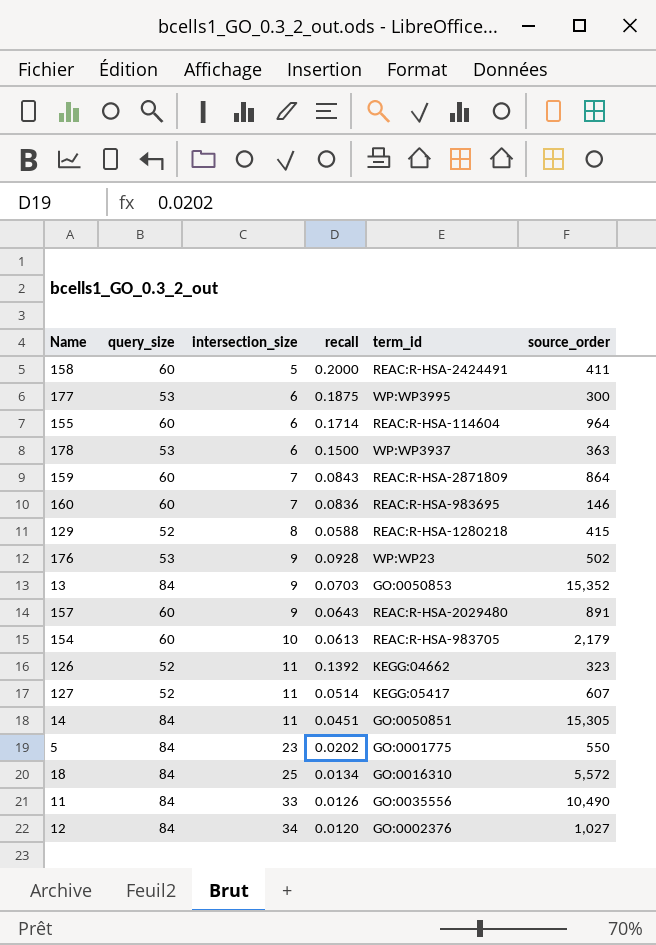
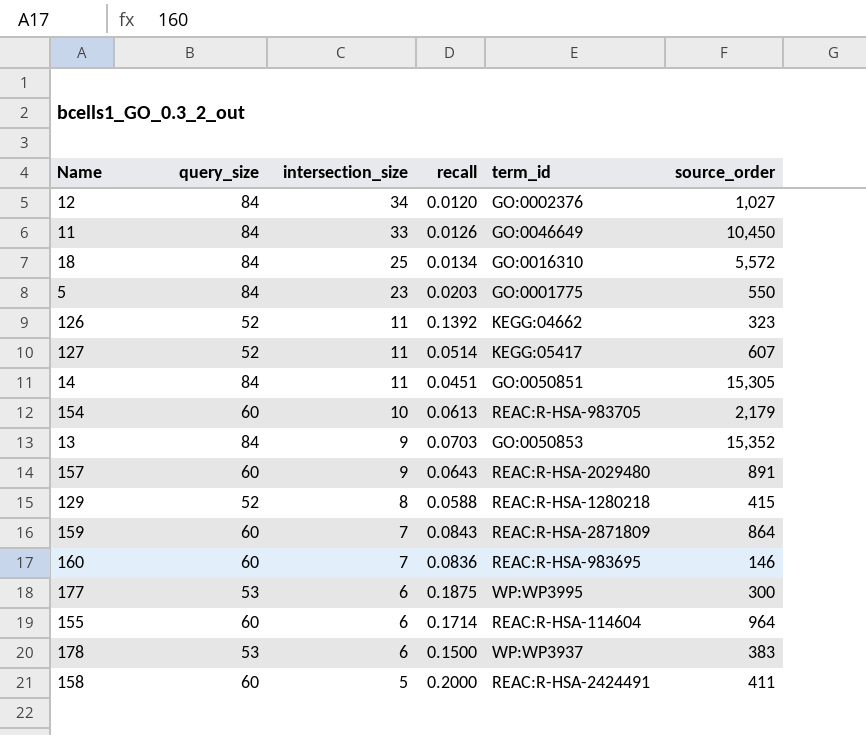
row order: intersection_size ascending -> intersection_size descending
row 176: 53 | 9 | 0.0928 | WP:WP23 | 502 -> none
11 | term_id: GO:0035556 -> GO:0046649
11 | source_order: 10,490 -> 10,450
5 | recall: 0.0202 -> 0.0203
178 | source_order: 363 -> 383

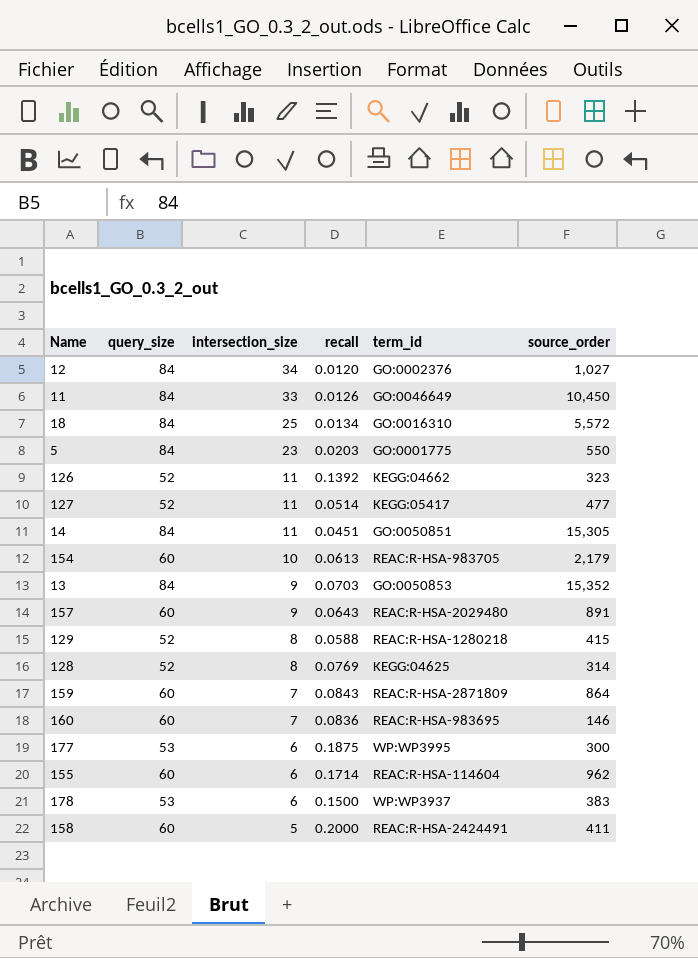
127 | source_order: 607 -> 477
row 128: none -> 52 | 8 | 0.0769 | KEGG:04625 | 314
155 | source_order: 964 -> 962

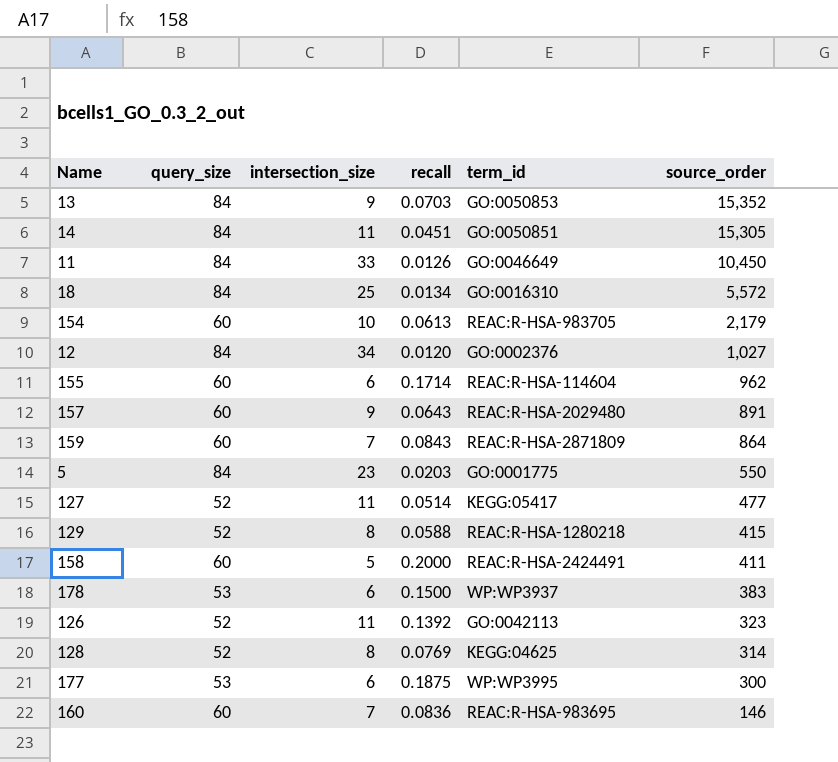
row order: intersection_size descending -> source_order descending
126 | term_id: KEGG:04662 -> GO:0042113

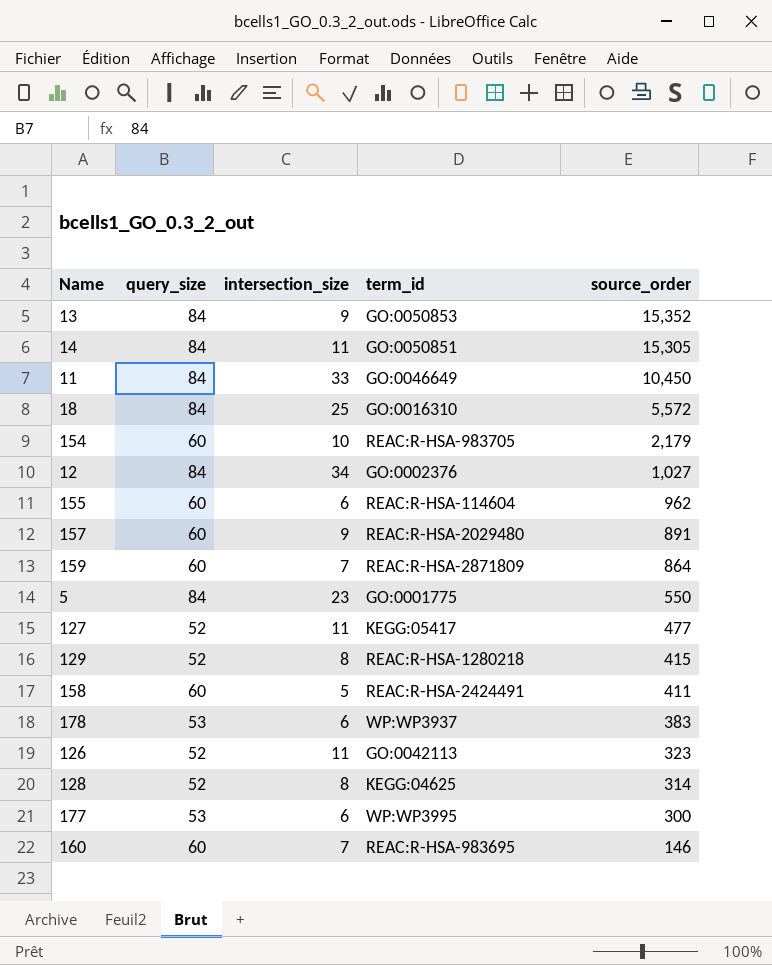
column recall | position: 4 -> none

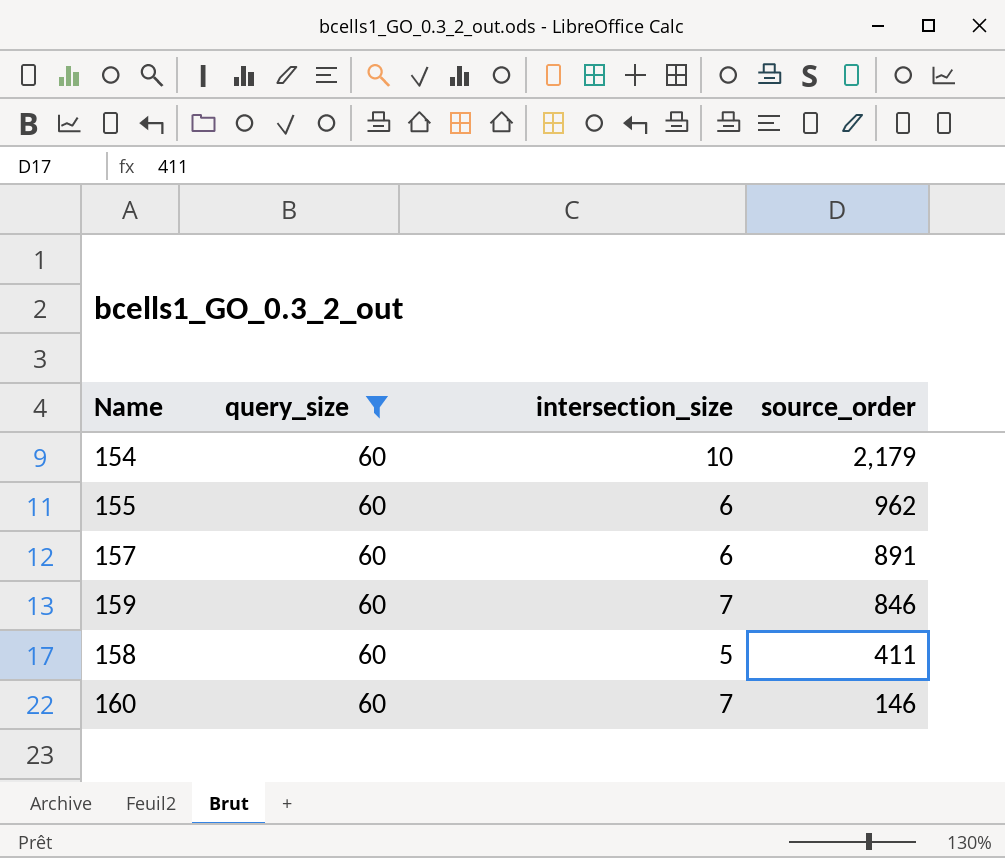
filter: none -> query_size = 60
column term_id | position: 4 -> none
157 | intersection_size: 9 -> 6
159 | source_order: 864 -> 846

